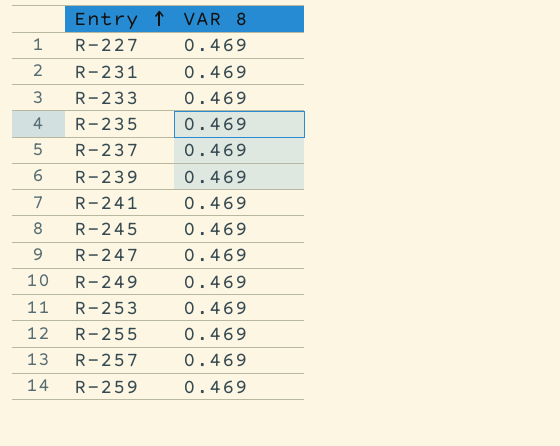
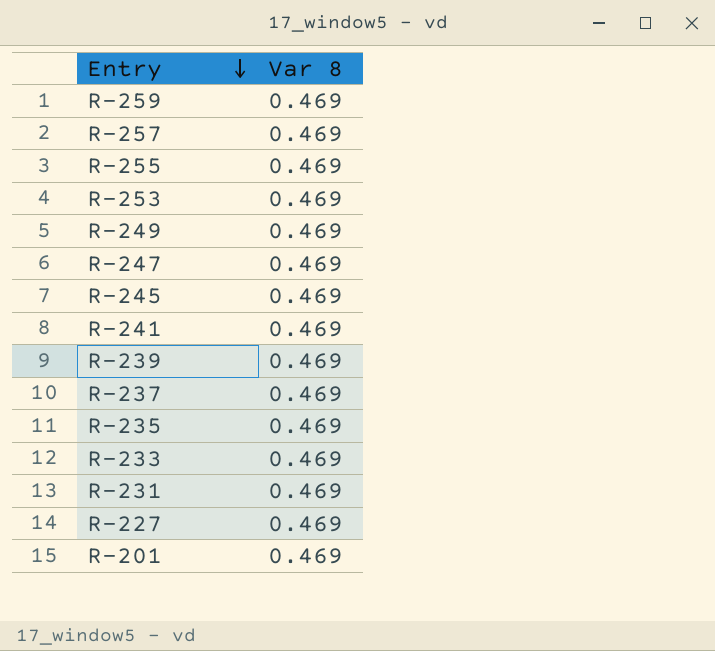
row order: Entry ascending -> Entry descending
column name: VAR 8 -> Var 8
row R-201: none -> 0.469

